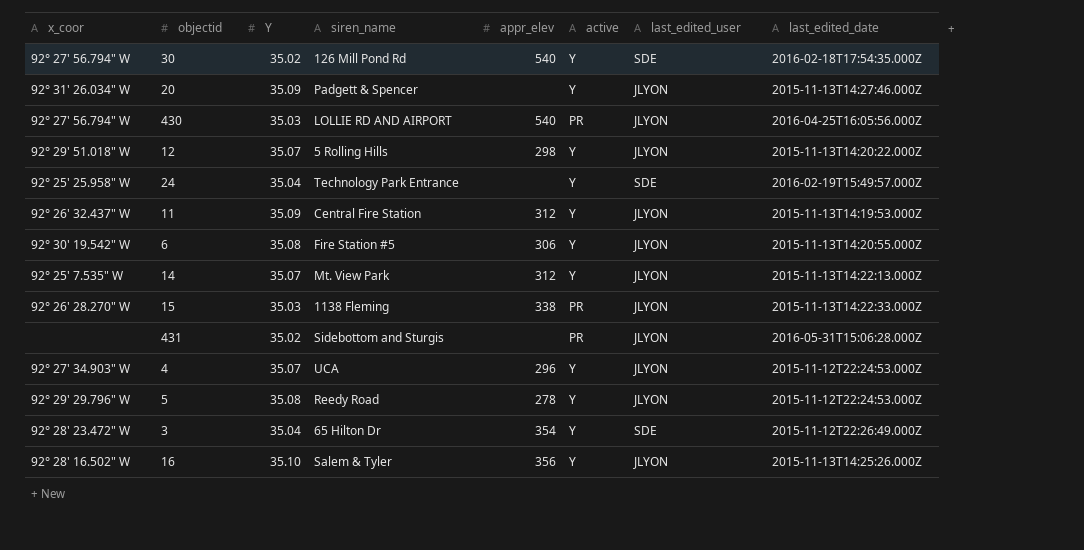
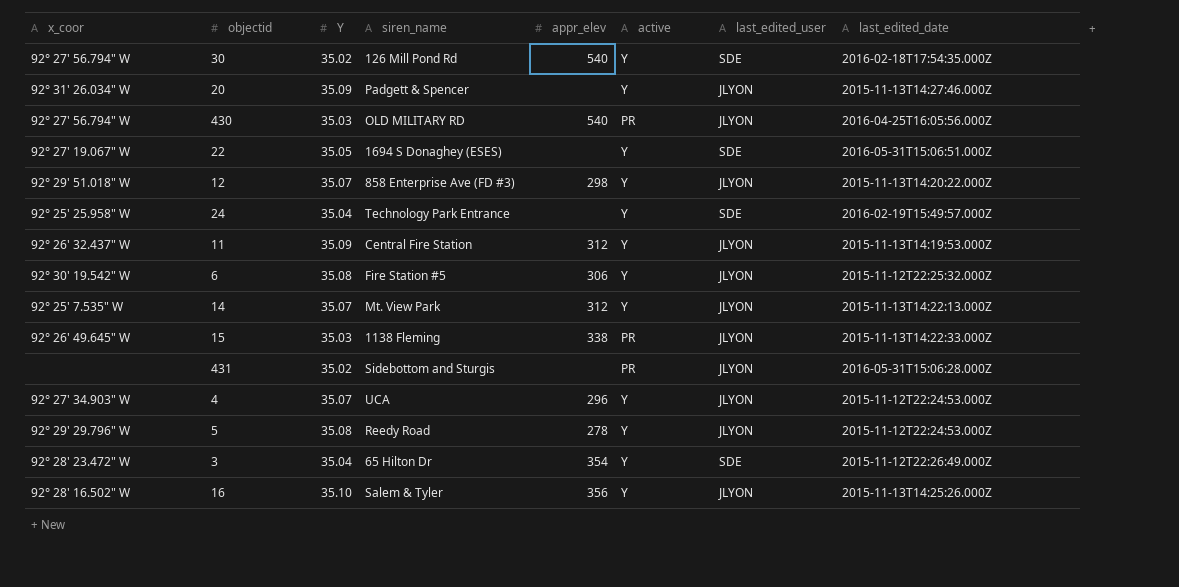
430 | siren_name: LOLLIE RD AND AIRPORT -> OLD MILITARY RD
row 22: none -> 92° 27' 19.067" W | 35.05 | 1694 S Donaghey (ESES) | none | Y | SDE | 2016-05-31T15:06:51.000Z
12 | siren_name: 5 Rolling Hills -> 858 Enterprise Ave (FD #3)
6 | last_edited_date: 2015-11-13T14:20:55.000Z -> 2015-11-12T22:25:32.000Z
15 | x_coor: 92° 26' 28.270" W -> 92° 26' 49.645" W

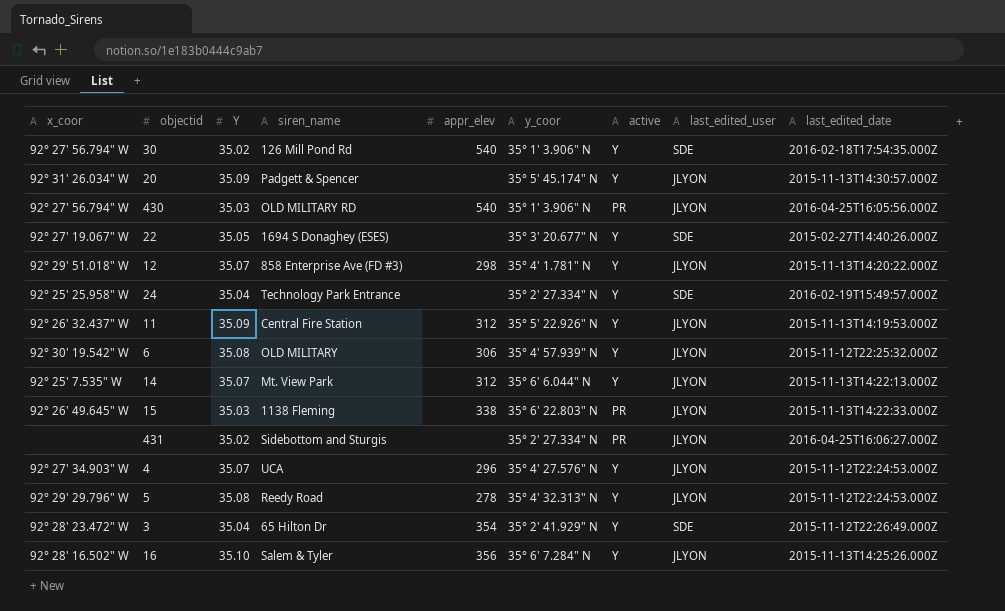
column y_coor | position: none -> 6
20 | last_edited_date: 2015-11-13T14:27:46.000Z -> 2015-11-13T14:30:57.000Z
22 | last_edited_date: 2016-05-31T15:06:51.000Z -> 2015-02-27T14:40:26.000Z
6 | siren_name: Fire Station #5 -> OLD MILITARY
431 | last_edited_date: 2016-05-31T15:06:28.000Z -> 2016-04-25T16:06:27.000Z

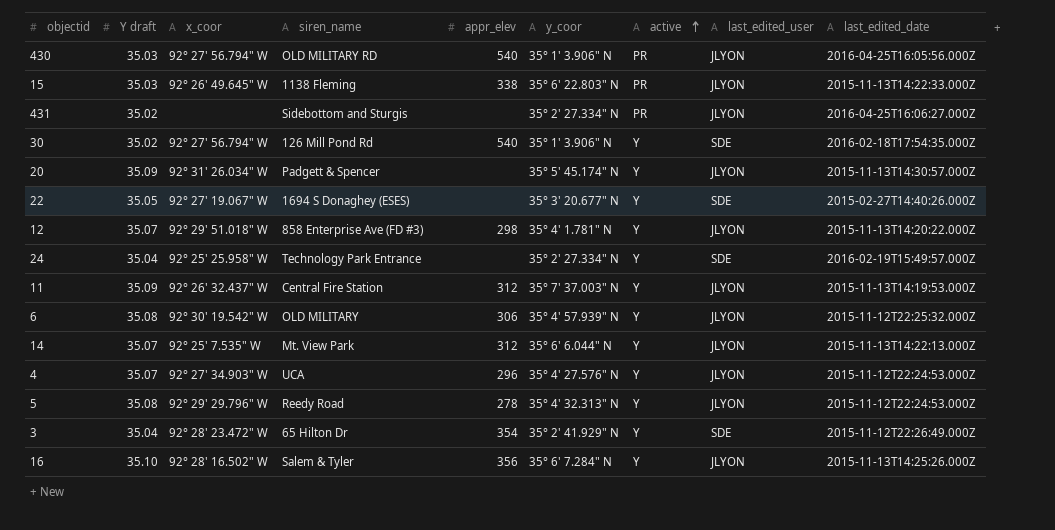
row order: none -> active ascending
column name: Y -> Y draft
column x_coor | position: 1 -> 3
11 | y_coor: 35° 5' 22.926" N -> 35° 7' 37.003" N

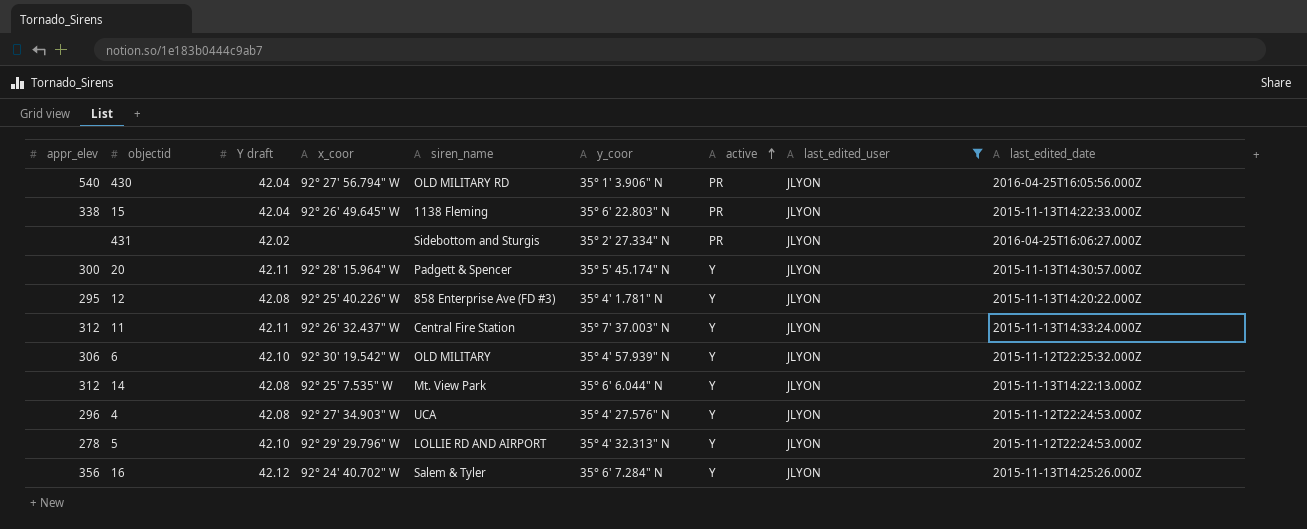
filter: none -> last_edited_user = JLYON
column appr_elev | position: 5 -> 1
430 | Y draft: 35.03 -> 42.04
15 | Y draft: 35.03 -> 42.04
431 | Y draft: 35.02 -> 42.02
20 | appr_elev: none -> 300
20 | Y draft: 35.09 -> 42.11
20 | x_coor: 92° 31' 26.034" W -> 92° 28' 15.964" W
12 | appr_elev: 298 -> 295
12 | Y draft: 35.07 -> 42.08
12 | x_coor: 92° 29' 51.018" W -> 92° 25' 40.226" W
11 | Y draft: 35.09 -> 42.11
11 | last_edited_date: 2015-11-13T14:19:53.000Z -> 2015-11-13T14:33:24.000Z
6 | Y draft: 35.08 -> 42.10
14 | Y draft: 35.07 -> 42.08
4 | Y draft: 35.07 -> 42.08
5 | Y draft: 35.08 -> 42.10
5 | siren_name: Reedy Road -> LOLLIE RD AND AIRPORT
16 | Y draft: 35.10 -> 42.12
16 | x_coor: 92° 28' 16.502" W -> 92° 24' 40.702" W

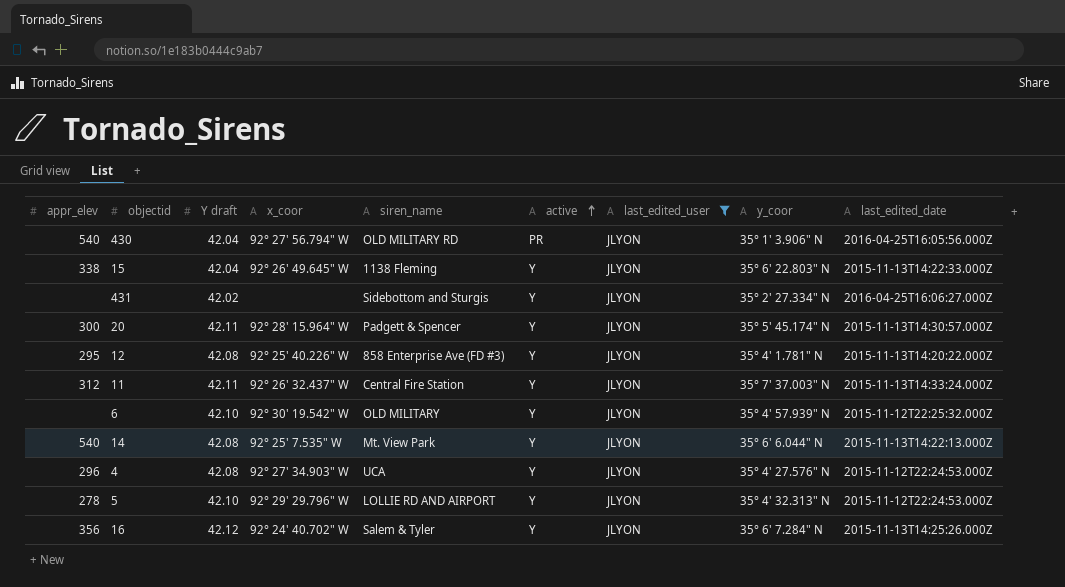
column y_coor | position: 6 -> 8
15 | active: PR -> Y
431 | active: PR -> Y
6 | appr_elev: 306 -> none
14 | appr_elev: 312 -> 540

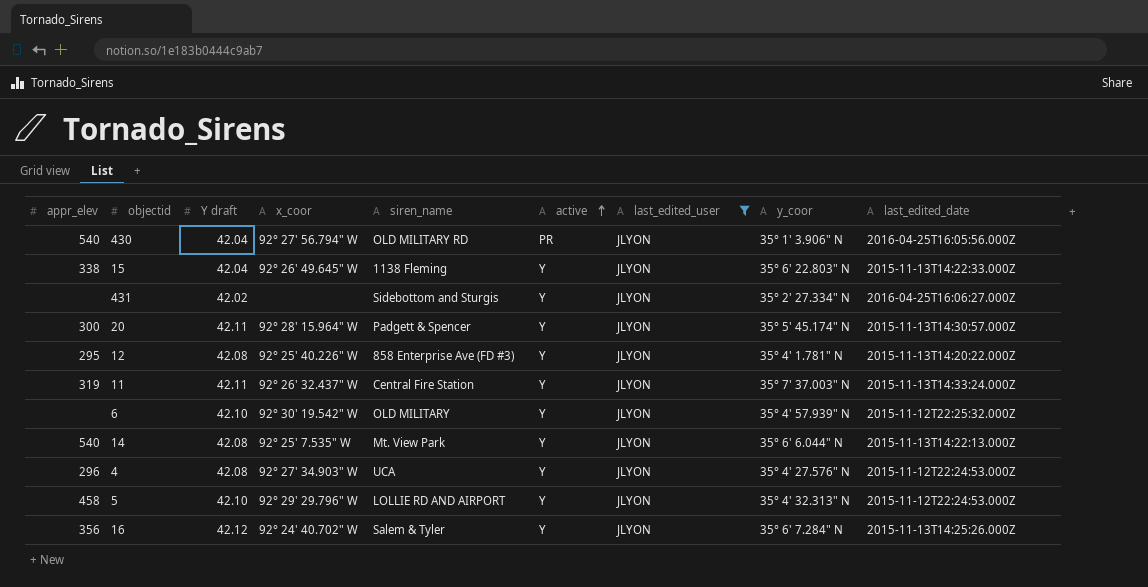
11 | appr_elev: 312 -> 319
5 | appr_elev: 278 -> 458

